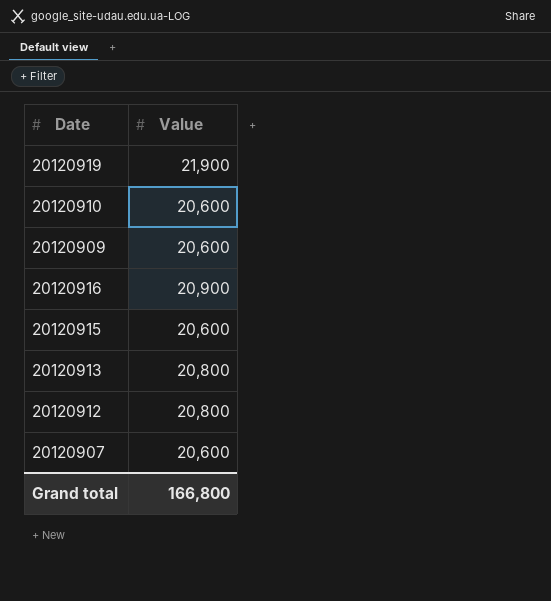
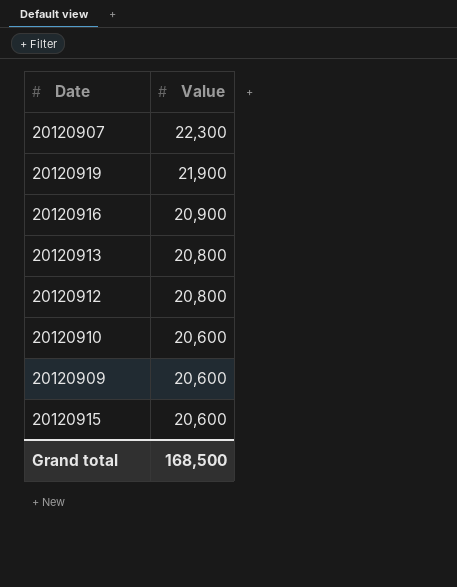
row order: none -> Value descending
20120907 | Value: 20,600 -> 22,300
Grand total | Value: 166,800 -> 168,500

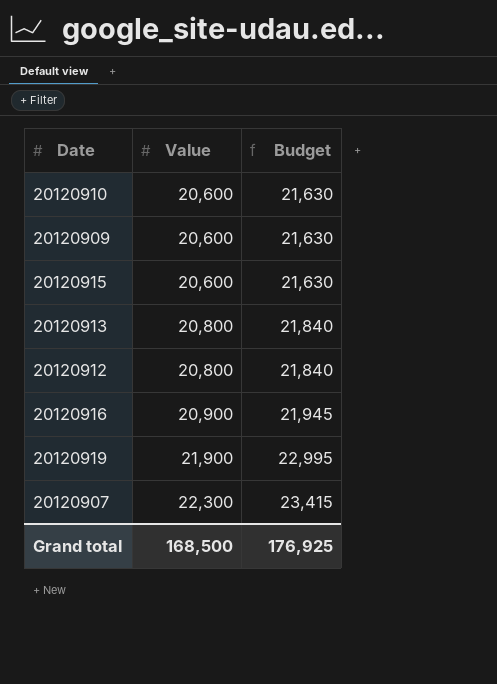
row order: Value descending -> Value ascending
column Budget | formula: none -> [Value] * 1.05

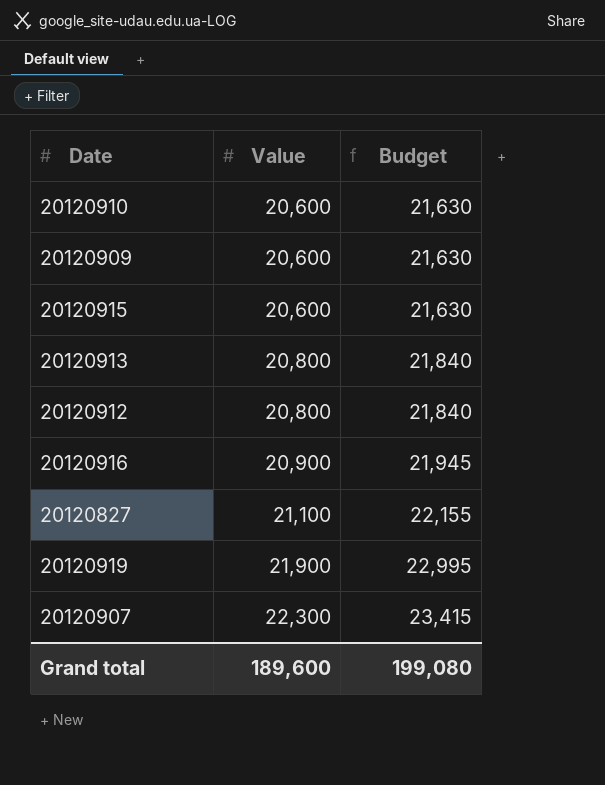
row 20120827: none -> 21,100 | 22,155
Grand total | Value: 168,500 -> 189,600
Grand total | Budget: 176,925 -> 199,080

